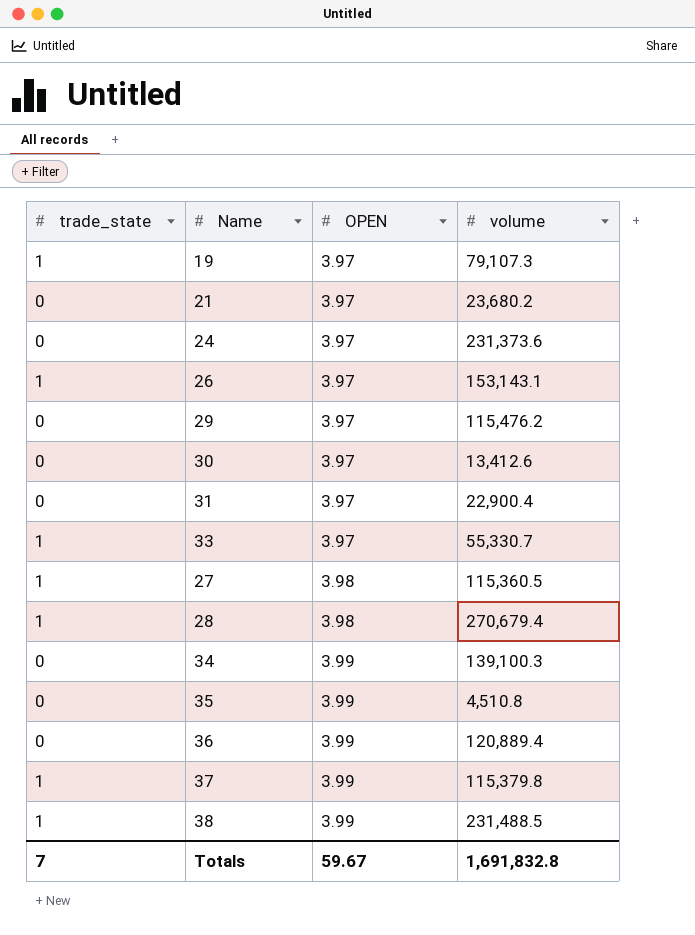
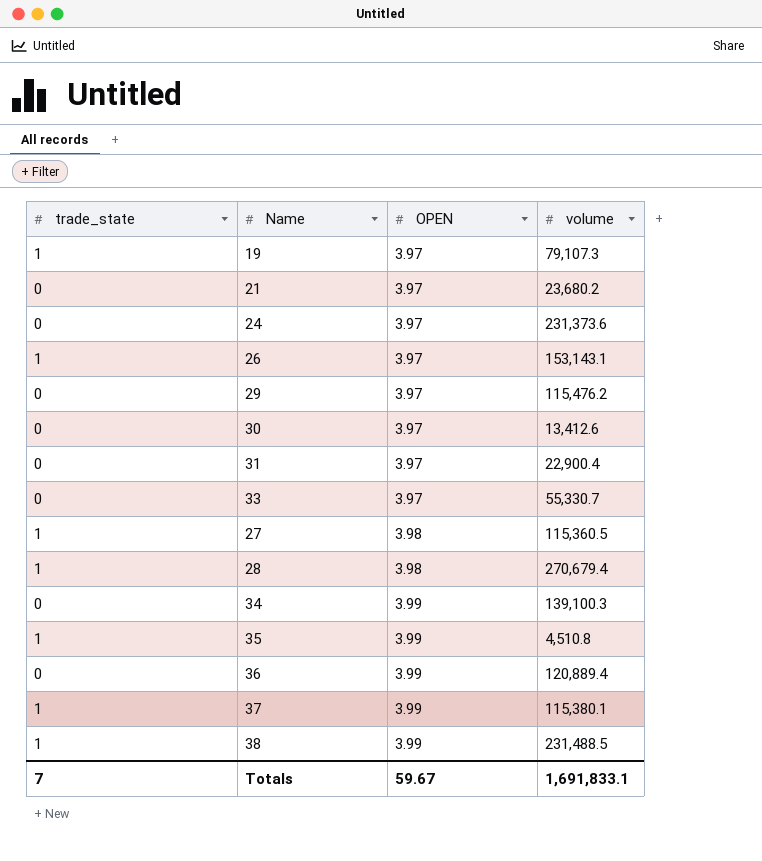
33 | trade_state: 1 -> 0
35 | trade_state: 0 -> 1
37 | volume: 115,379.8 -> 115,380.1
Totals | volume: 1,691,832.8 -> 1,691,833.1

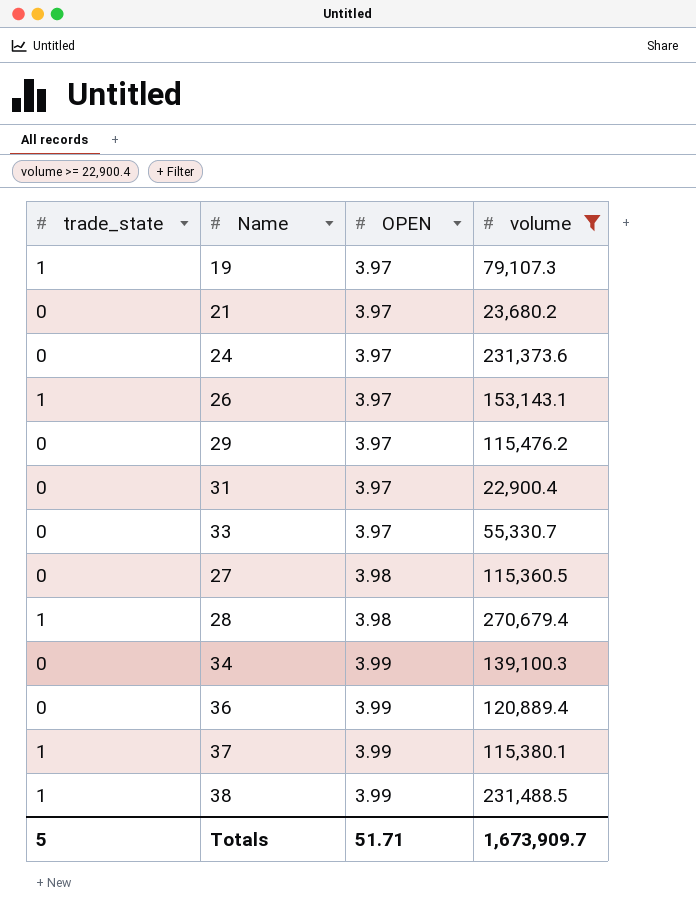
filter: none -> volume >= 22,900.4
27 | trade_state: 1 -> 0
Totals | trade_state: 7 -> 5
Totals | OPEN: 59.67 -> 51.71
Totals | volume: 1,691,833.1 -> 1,673,909.7

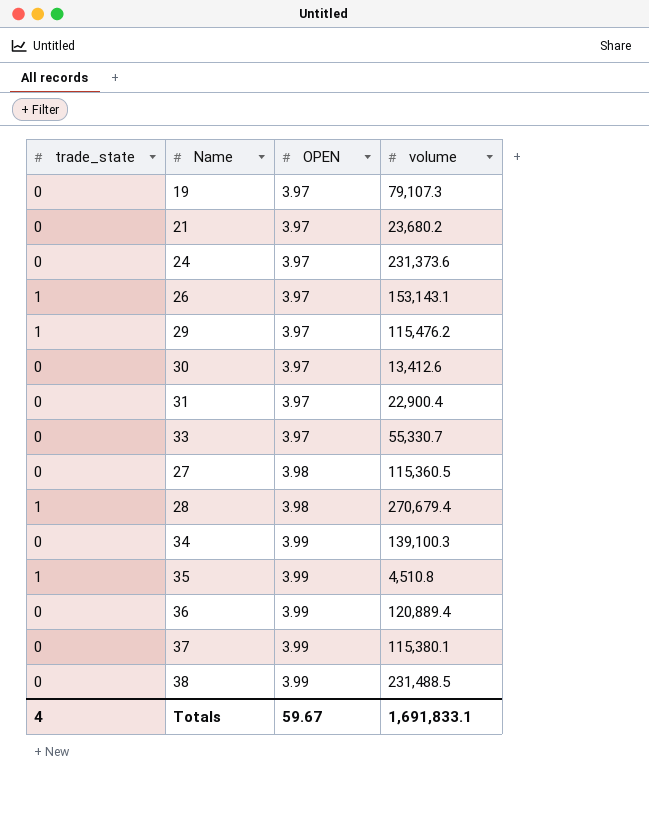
filter: volume >= 22,900.4 -> none
19 | trade_state: 1 -> 0
29 | trade_state: 0 -> 1
37 | trade_state: 1 -> 0
38 | trade_state: 1 -> 0
Totals | trade_state: 5 -> 4
Totals | OPEN: 51.71 -> 59.67
Totals | volume: 1,673,909.7 -> 1,691,833.1

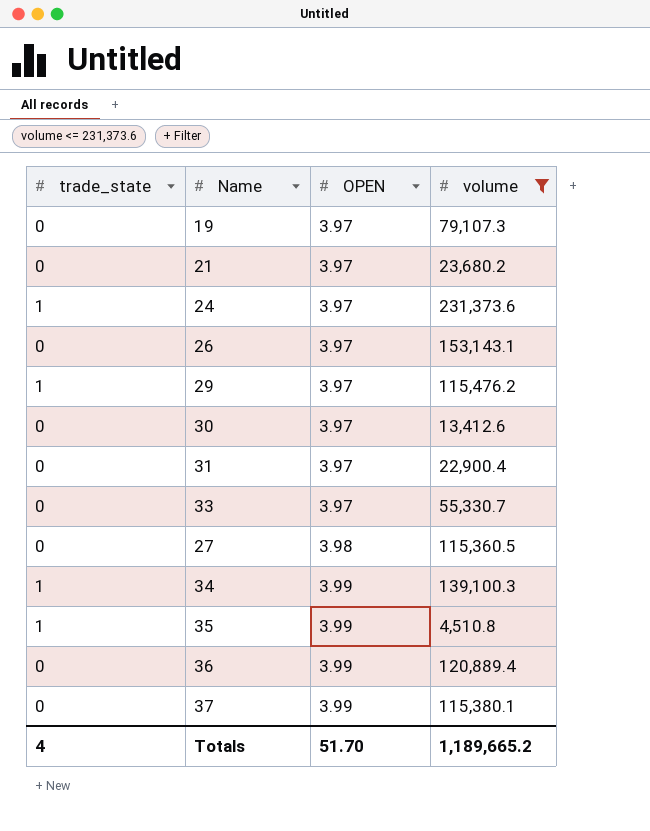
filter: none -> volume <= 231,373.6
24 | trade_state: 0 -> 1
26 | trade_state: 1 -> 0
34 | trade_state: 0 -> 1
Totals | OPEN: 59.67 -> 51.70
Totals | volume: 1,691,833.1 -> 1,189,665.2

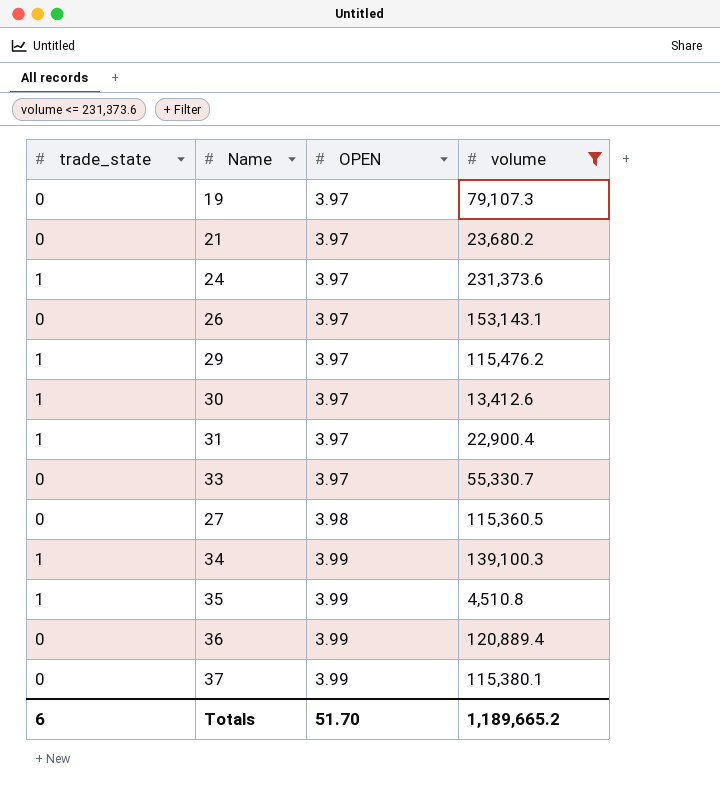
30 | trade_state: 0 -> 1
31 | trade_state: 0 -> 1
Totals | trade_state: 4 -> 6

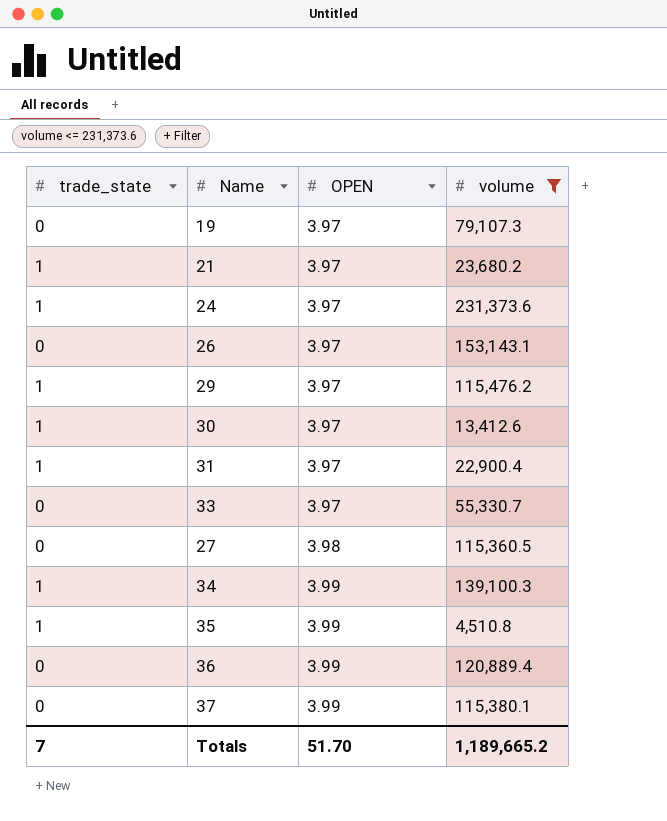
21 | trade_state: 0 -> 1
Totals | trade_state: 6 -> 7

